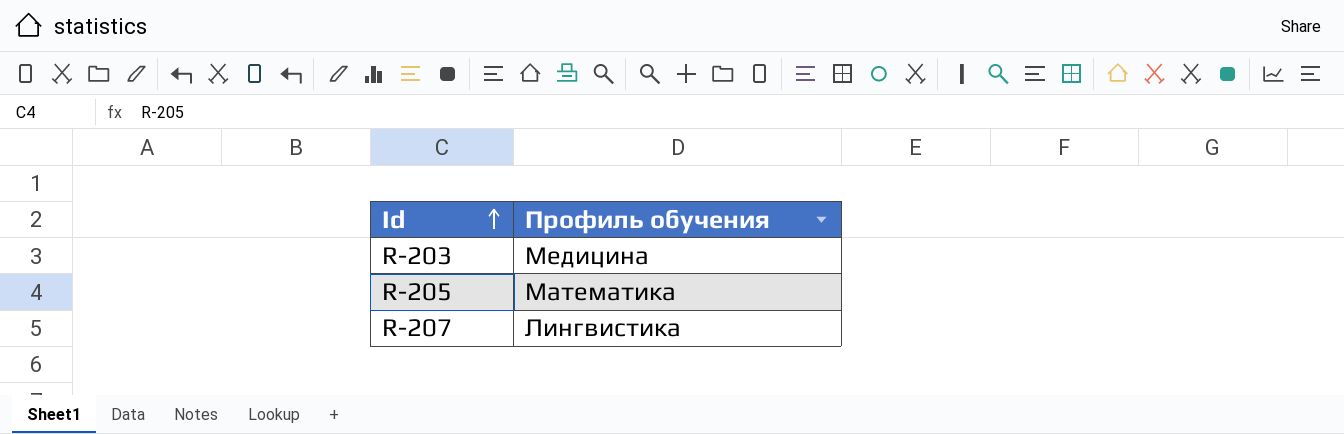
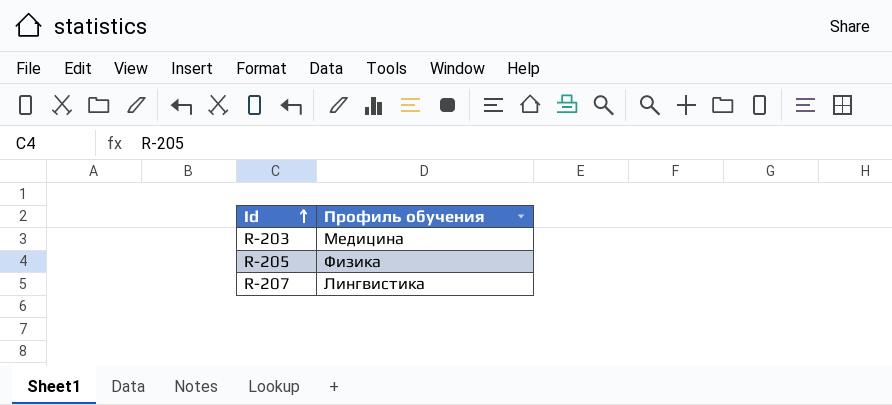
R-205 | Профиль обучения: Математика -> Физика

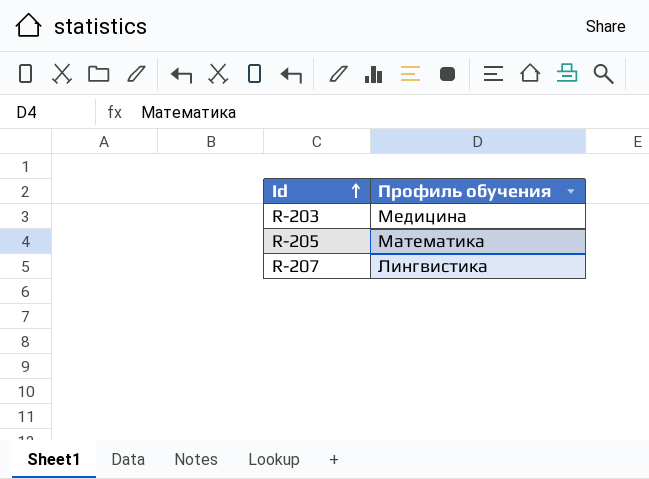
R-205 | Профиль обучения: Физика -> Математика

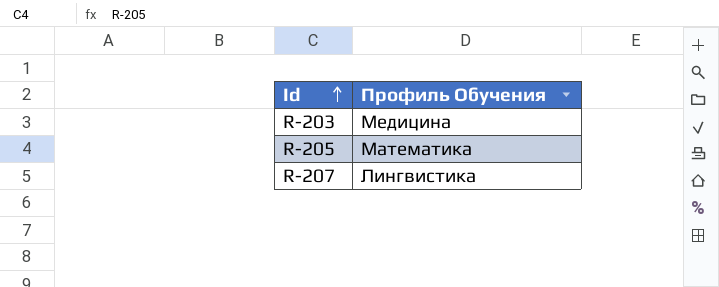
column name: Профиль обучения -> Профиль Обучения

